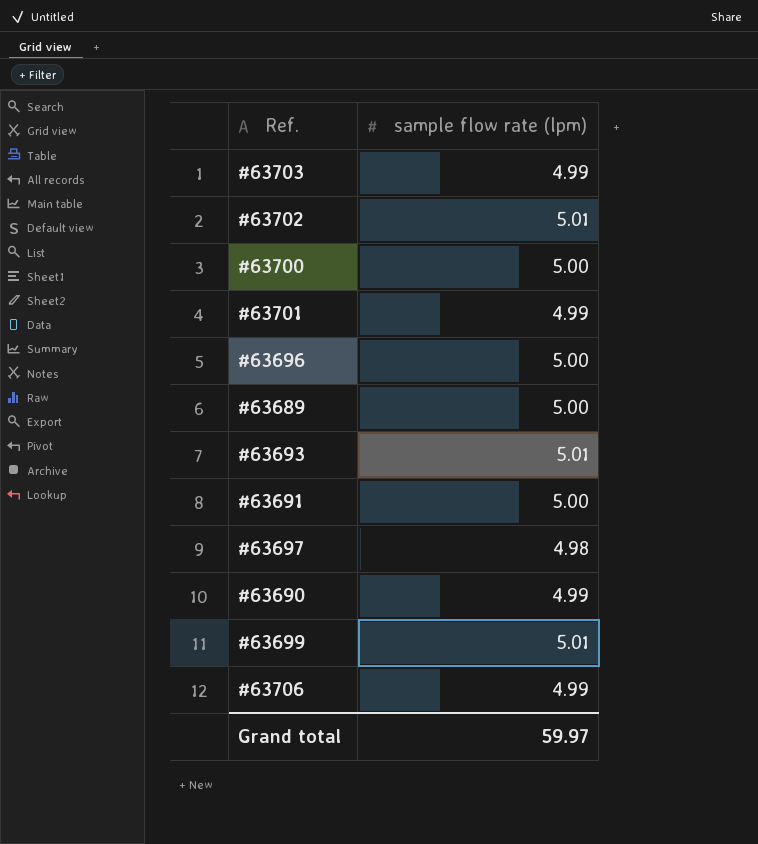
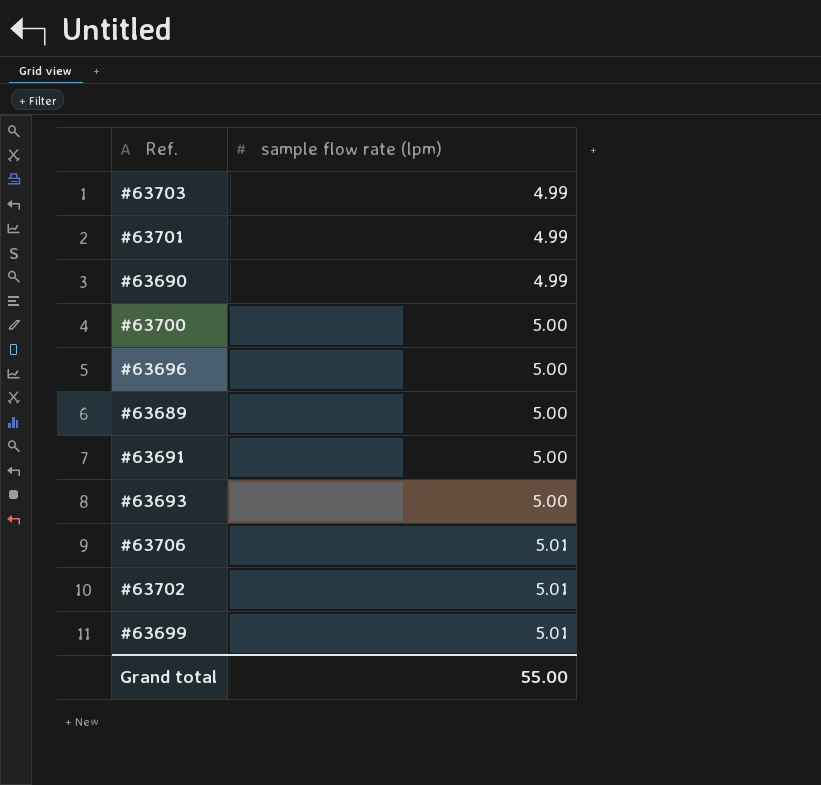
row order: none -> sample flow rate (lpm) ascending
row #63697: 4.98 -> none
#63693 | sample flow rate (lpm): 5.01 -> 5.00
#63706 | sample flow rate (lpm): 4.99 -> 5.01
Grand total | sample flow rate (lpm): 59.97 -> 55.00

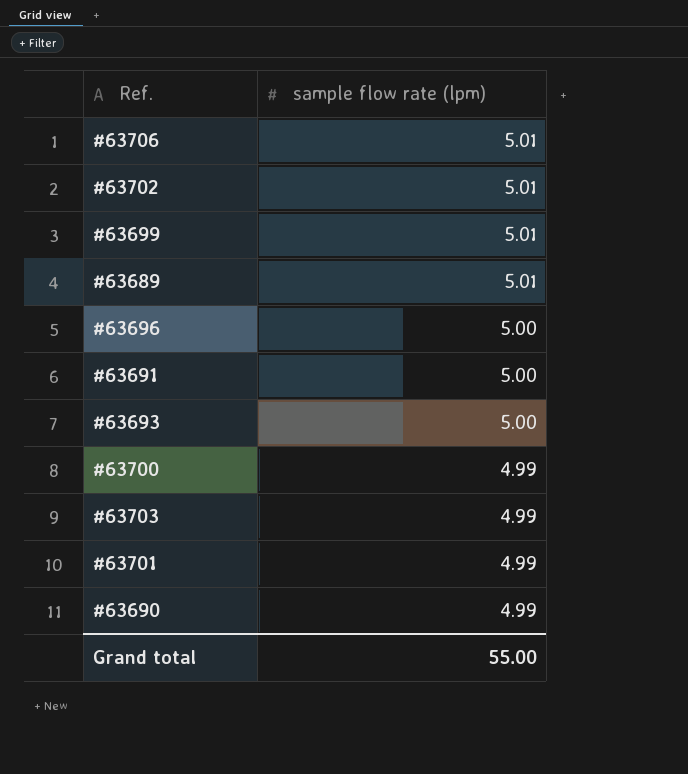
row order: sample flow rate (lpm) ascending -> sample flow rate (lpm) descending
#63689 | sample flow rate (lpm): 5.00 -> 5.01
#63700 | sample flow rate (lpm): 5.00 -> 4.99

